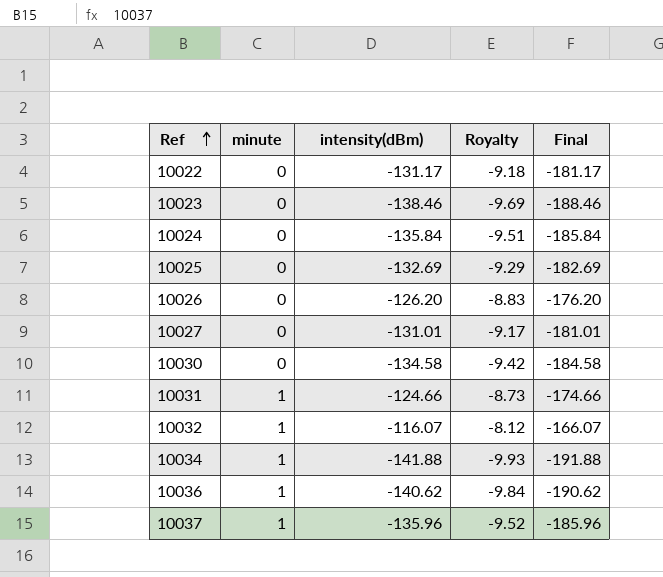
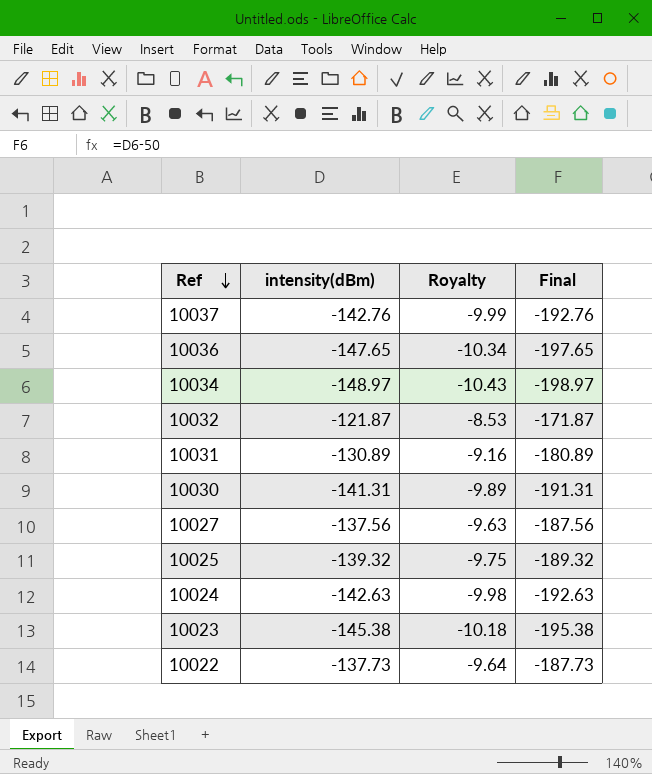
row order: Ref ascending -> Ref descending
column minute | position: 2 -> none
row 10026: 0 | -126.20 | -8.83 | -176.20 -> none
10037 | intensity(dBm): -135.96 -> -142.76
10037 | Royalty: -9.52 -> -9.99
10037 | Final: -185.96 -> -192.76
10036 | intensity(dBm): -140.62 -> -147.65
10036 | Royalty: -9.84 -> -10.34
10036 | Final: -190.62 -> -197.65
10034 | intensity(dBm): -141.88 -> -148.97
10034 | Royalty: -9.93 -> -10.43
10034 | Final: -191.88 -> -198.97
10032 | intensity(dBm): -116.07 -> -121.87
10032 | Royalty: -8.12 -> -8.53
10032 | Final: -166.07 -> -171.87
10031 | intensity(dBm): -124.66 -> -130.89
10031 | Royalty: -8.73 -> -9.16
10031 | Final: -174.66 -> -180.89
10030 | intensity(dBm): -134.58 -> -141.31
10030 | Royalty: -9.42 -> -9.89
10030 | Final: -184.58 -> -191.31
10027 | intensity(dBm): -131.01 -> -137.56
10027 | Royalty: -9.17 -> -9.63
10027 | Final: -181.01 -> -187.56
10025 | intensity(dBm): -132.69 -> -139.32
10025 | Royalty: -9.29 -> -9.75
10025 | Final: -182.69 -> -189.32
10024 | intensity(dBm): -135.84 -> -142.63
10024 | Royalty: -9.51 -> -9.98
10024 | Final: -185.84 -> -192.63
10023 | intensity(dBm): -138.46 -> -145.38
10023 | Royalty: -9.69 -> -10.18
10023 | Final: -188.46 -> -195.38
10022 | intensity(dBm): -131.17 -> -137.73
10022 | Royalty: -9.18 -> -9.64
10022 | Final: -181.17 -> -187.73

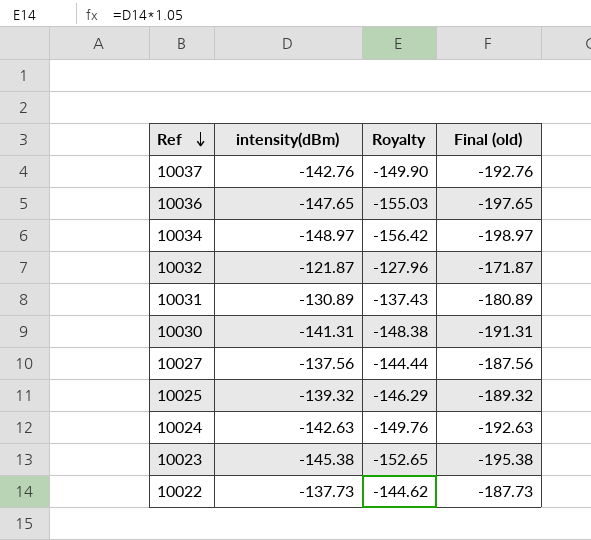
column Royalty | formula: [intensity(dBm)] * 0.07 -> [intensity(dBm)] * 1.05
column name: Final -> Final (old)

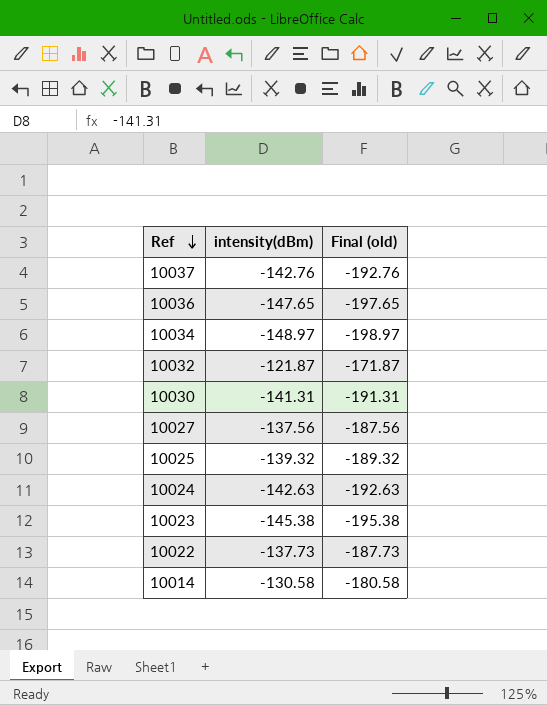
column Royalty | formula: [intensity(dBm)] * 1.05 -> none
row 10031: -130.89 | -137.43 | -180.89 -> none
row 10014: none -> -130.58 | -180.58

